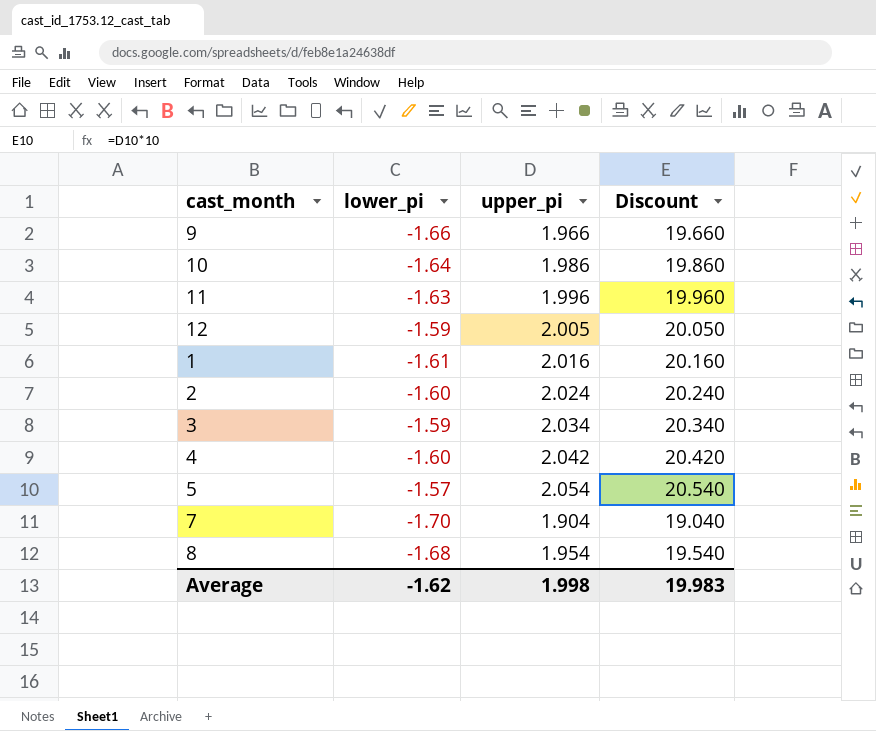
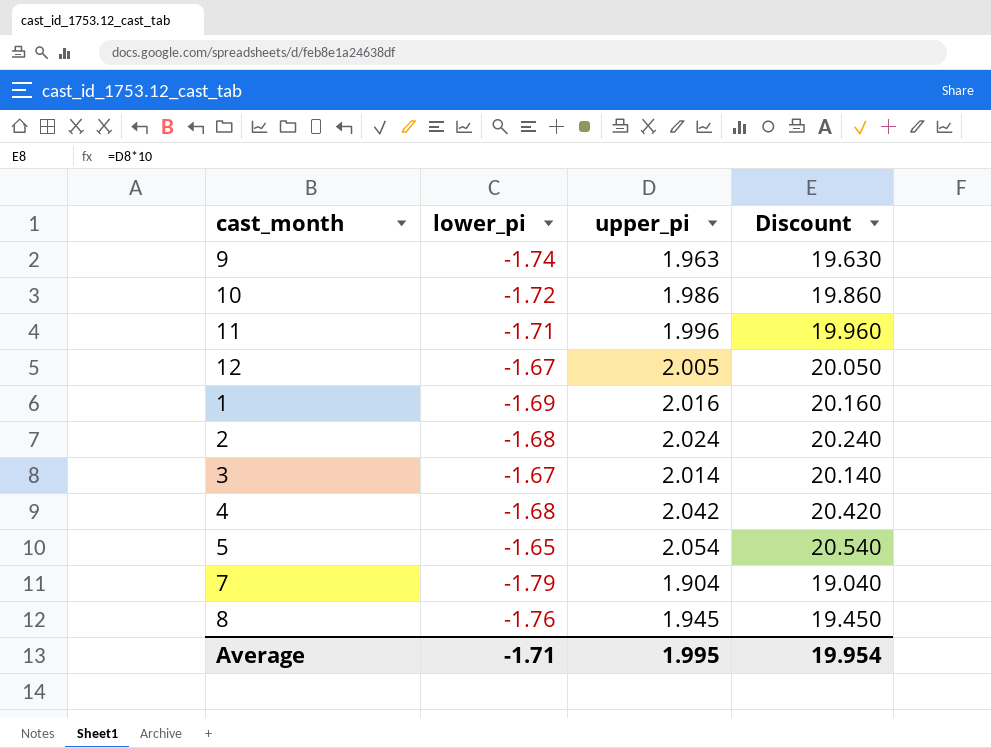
9 | lower_pi: -1.66 -> -1.74
9 | upper_pi: 1.966 -> 1.963
9 | Discount: 19.660 -> 19.630
10 | lower_pi: -1.64 -> -1.72
11 | lower_pi: -1.63 -> -1.71
12 | lower_pi: -1.59 -> -1.67
1 | lower_pi: -1.61 -> -1.69
2 | lower_pi: -1.60 -> -1.68
3 | lower_pi: -1.59 -> -1.67
3 | upper_pi: 2.034 -> 2.014
3 | Discount: 20.340 -> 20.140
4 | lower_pi: -1.60 -> -1.68
5 | lower_pi: -1.57 -> -1.65
7 | lower_pi: -1.70 -> -1.79
8 | lower_pi: -1.68 -> -1.76
8 | upper_pi: 1.954 -> 1.945
8 | Discount: 19.540 -> 19.450
Average | lower_pi: -1.62 -> -1.71
Average | upper_pi: 1.998 -> 1.995
Average | Discount: 19.983 -> 19.954

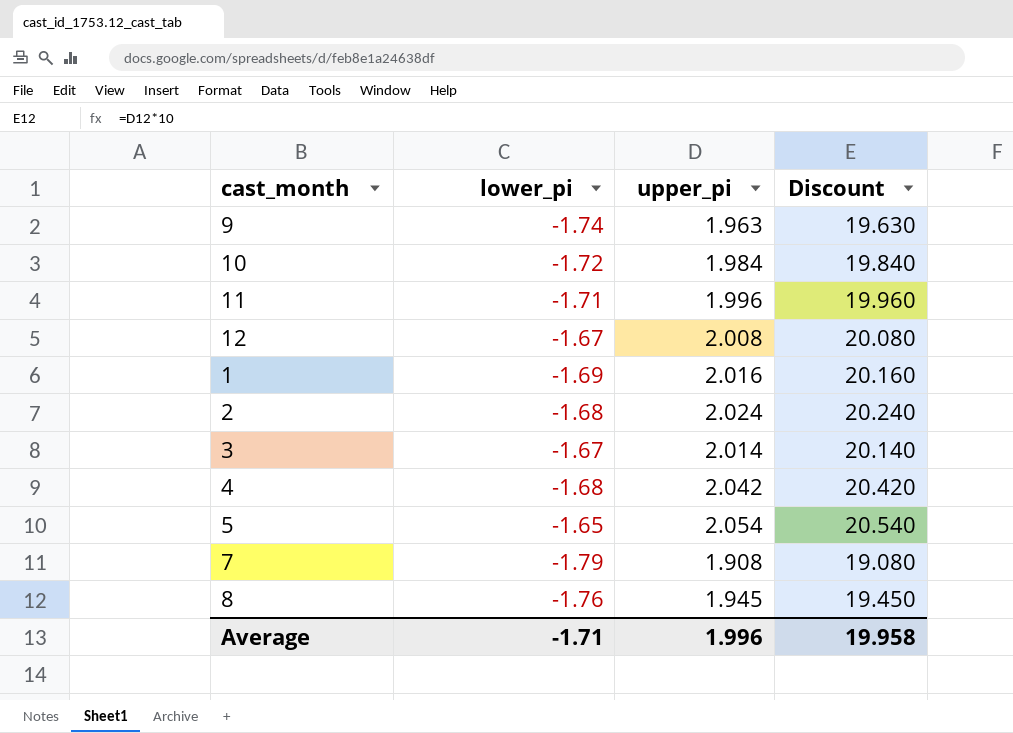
10 | upper_pi: 1.986 -> 1.984
10 | Discount: 19.860 -> 19.840
12 | upper_pi: 2.005 -> 2.008
12 | Discount: 20.050 -> 20.080
7 | upper_pi: 1.904 -> 1.908
7 | Discount: 19.040 -> 19.080
Average | upper_pi: 1.995 -> 1.996
Average | Discount: 19.954 -> 19.958

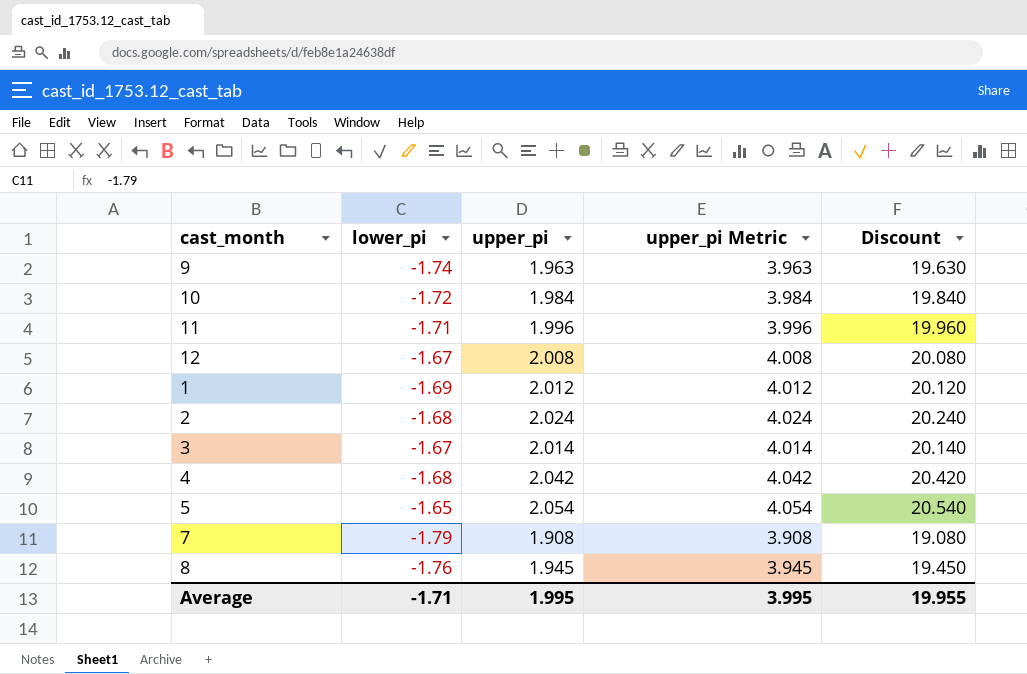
column upper_pi Metric | formula: none -> [upper_pi] + 2
1 | upper_pi: 2.016 -> 2.012
1 | Discount: 20.160 -> 20.120
Average | upper_pi: 1.996 -> 1.995
Average | Discount: 19.958 -> 19.955

